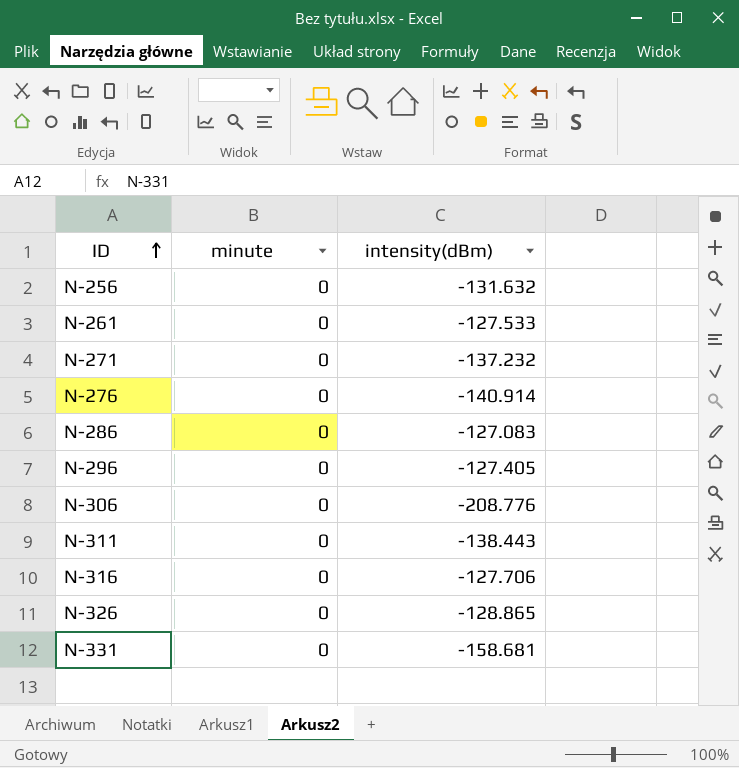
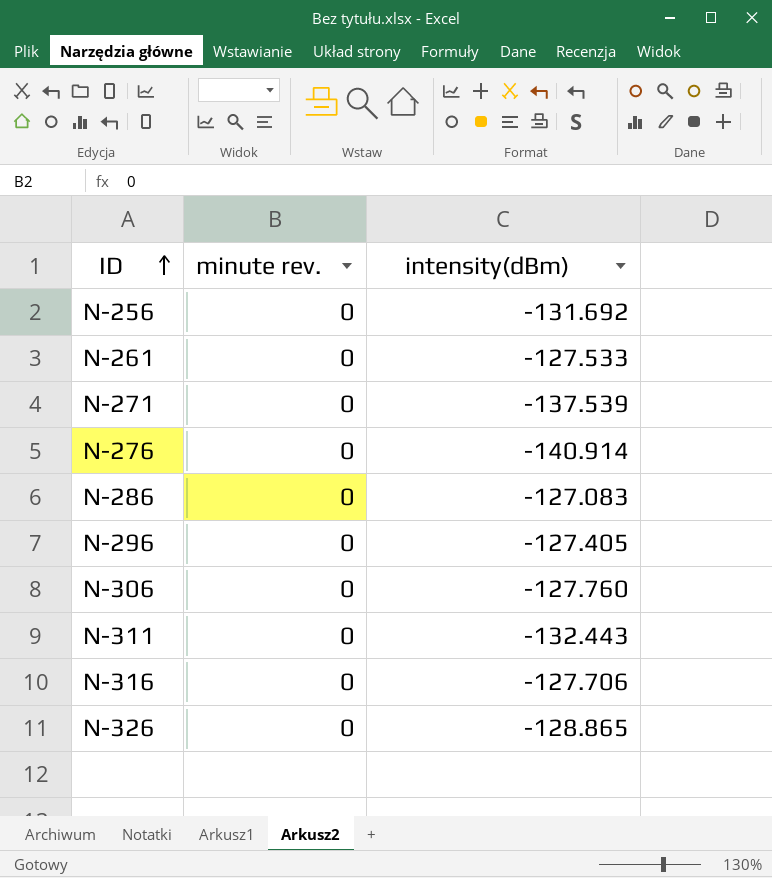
column name: minute -> minute rev.
row N-331: 0 | -158.681 -> none
N-256 | intensity(dBm): -131.632 -> -131.692
N-271 | intensity(dBm): -137.232 -> -137.539
N-306 | intensity(dBm): -208.776 -> -127.760
N-311 | intensity(dBm): -138.443 -> -132.443

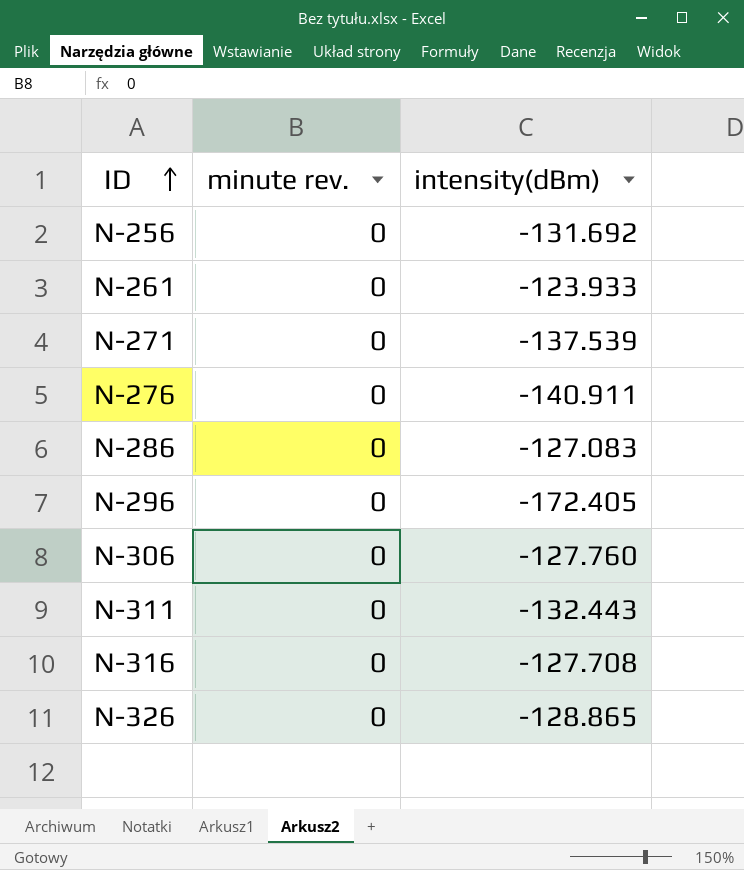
N-261 | intensity(dBm): -127.533 -> -123.933
N-276 | intensity(dBm): -140.914 -> -140.911
N-296 | intensity(dBm): -127.405 -> -172.405
N-316 | intensity(dBm): -127.706 -> -127.708

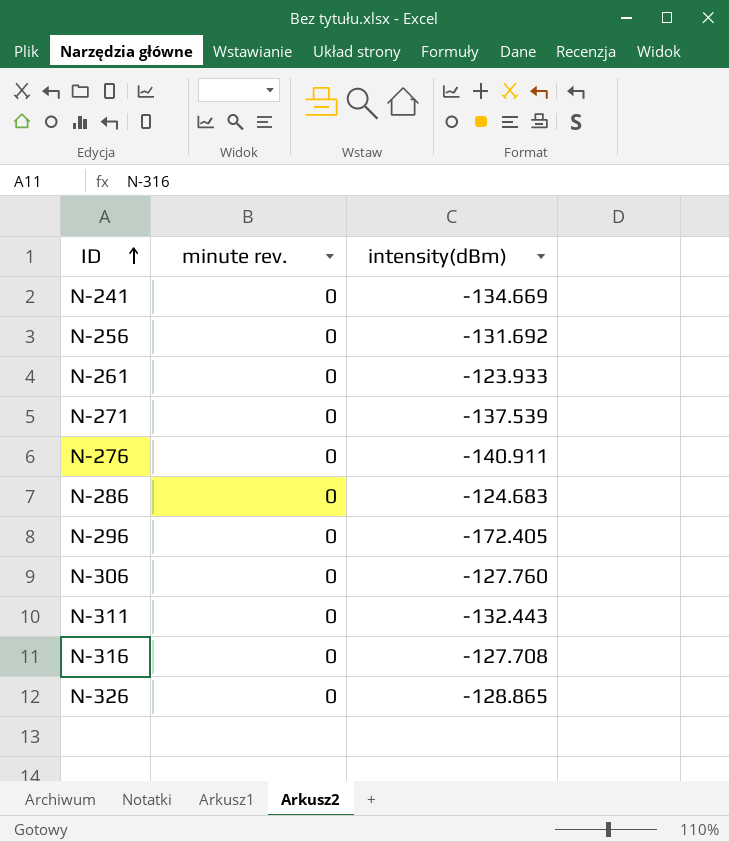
row N-241: none -> 0 | -134.669
N-286 | intensity(dBm): -127.083 -> -124.683

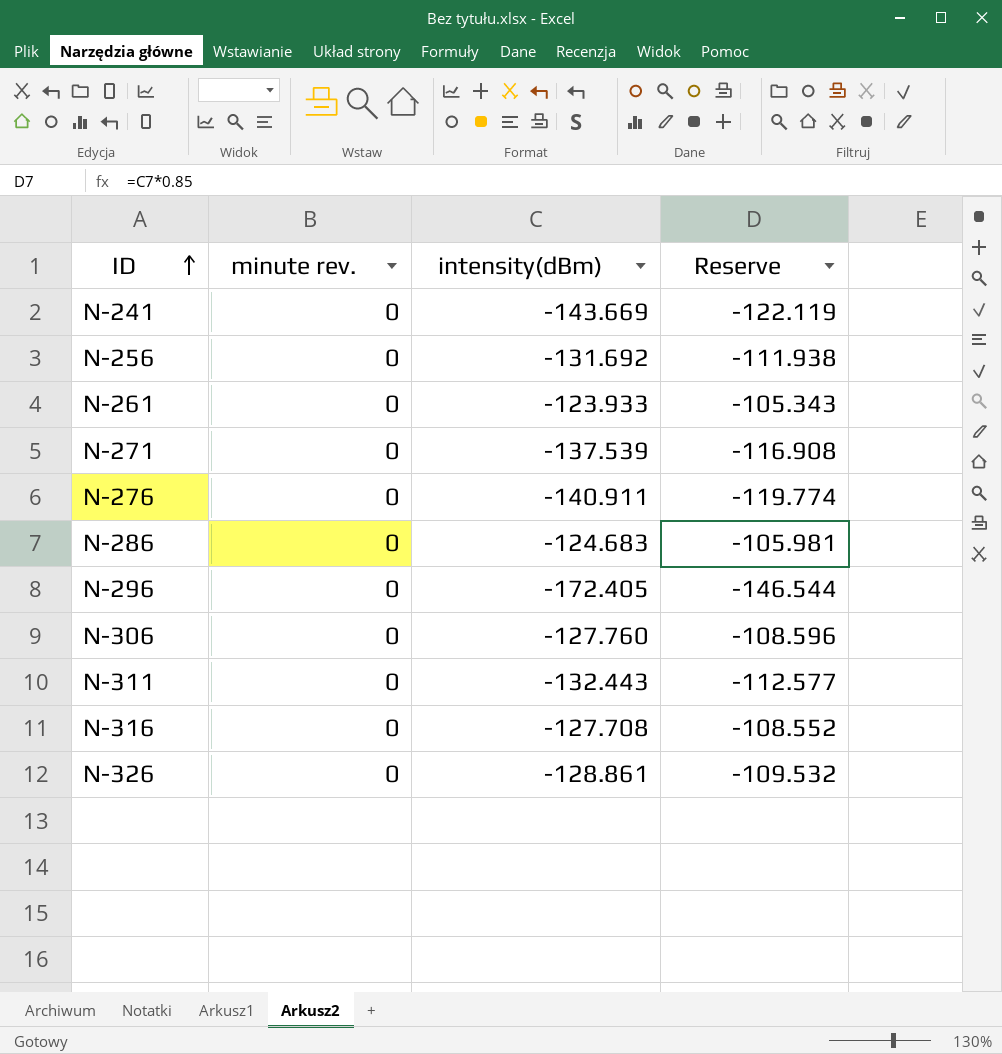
column Reserve | formula: none -> [intensity(dBm)] * 0.85
N-241 | intensity(dBm): -134.669 -> -143.669
N-326 | intensity(dBm): -128.865 -> -128.861

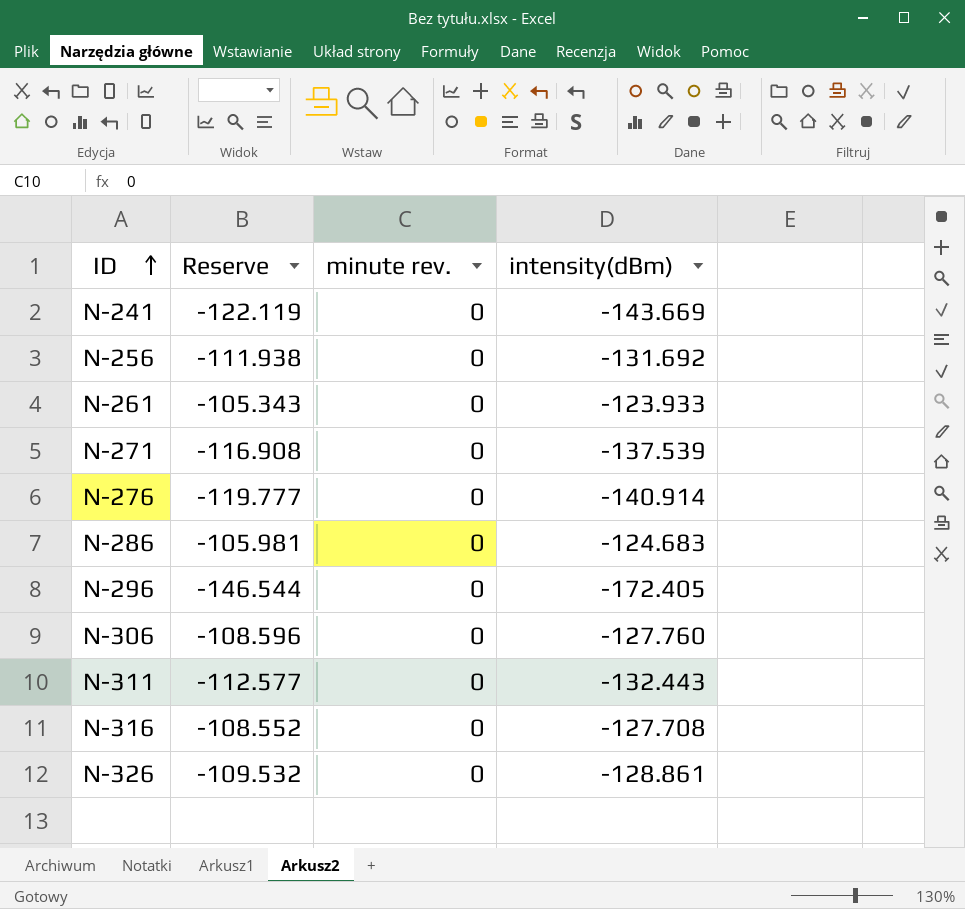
column Reserve | position: 4 -> 2
N-276 | Reserve: -119.774 -> -119.777
N-276 | intensity(dBm): -140.911 -> -140.914

